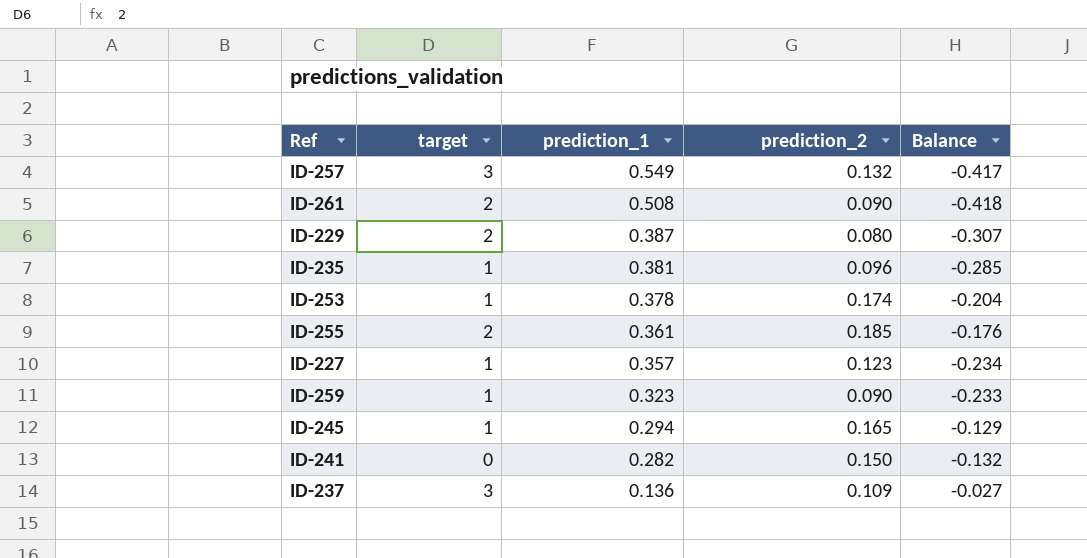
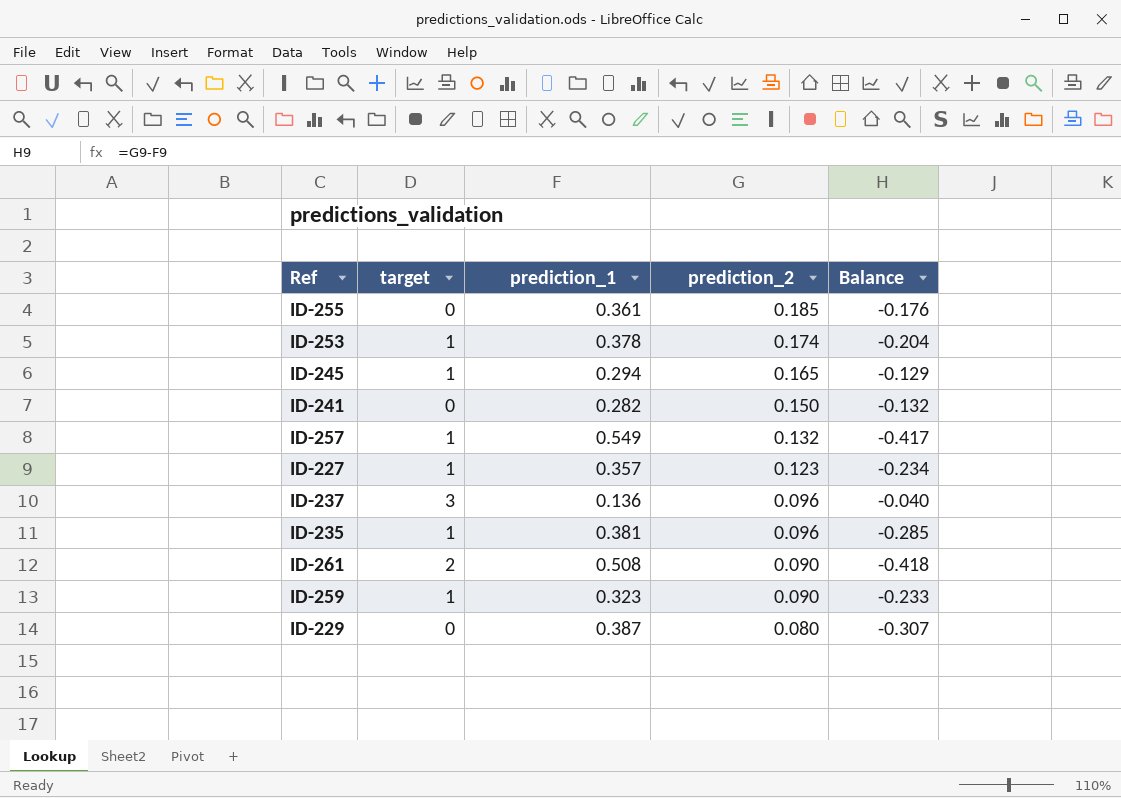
row order: prediction_1 descending -> prediction_2 descending
ID-255 | target: 2 -> 0
ID-257 | target: 3 -> 1
ID-237 | prediction_2: 0.109 -> 0.096
ID-237 | Balance: -0.027 -> -0.040
ID-229 | target: 2 -> 0

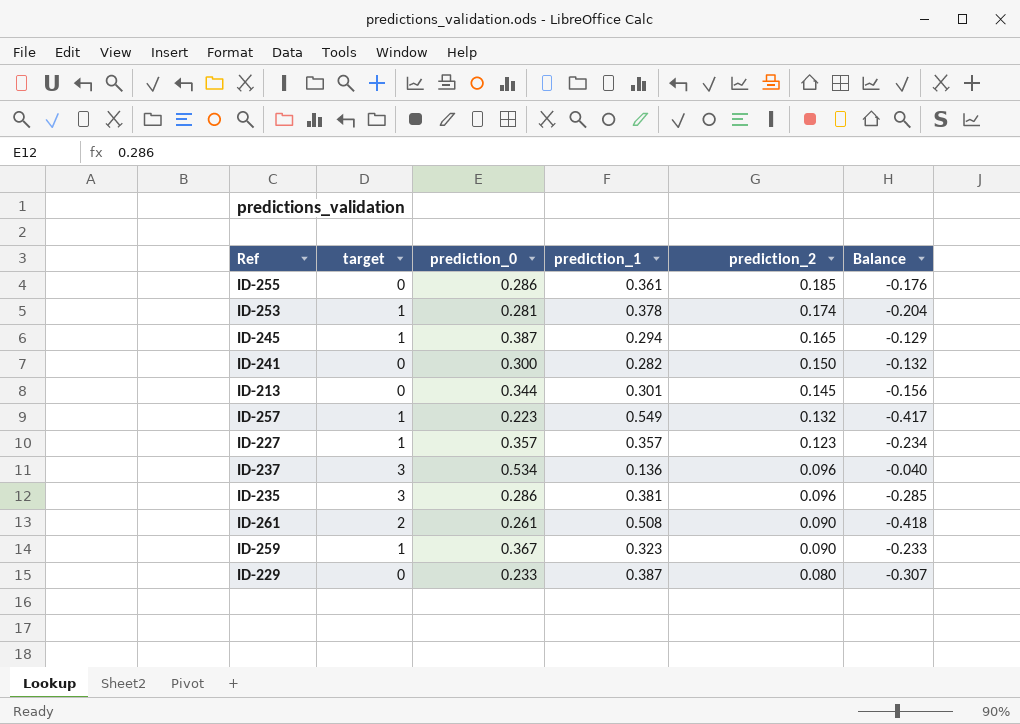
column prediction_0 | position: none -> 3
row ID-213: none -> 0 | 0.344 | 0.301 | 0.145 | -0.156
ID-235 | target: 1 -> 3

